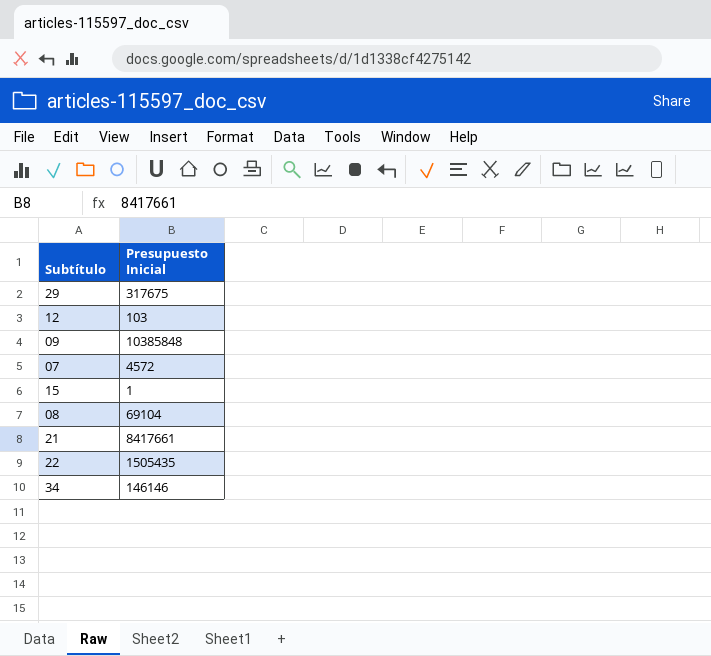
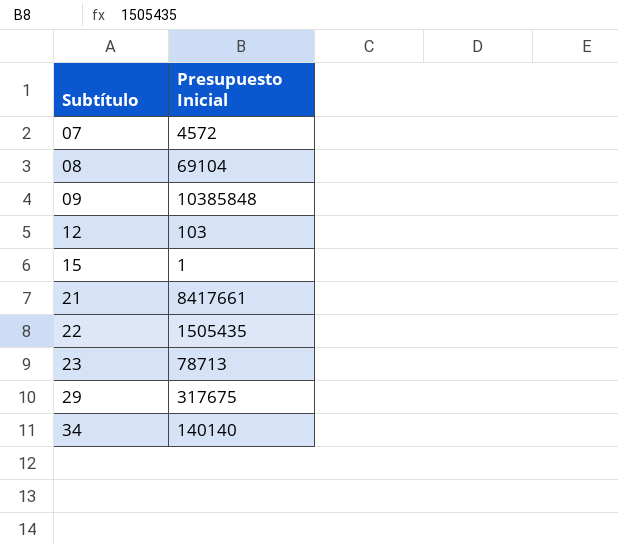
row order: none -> Subtítulo ascending
row 23: none -> 78713
34 | Presupuesto Inicial: 146146 -> 140140

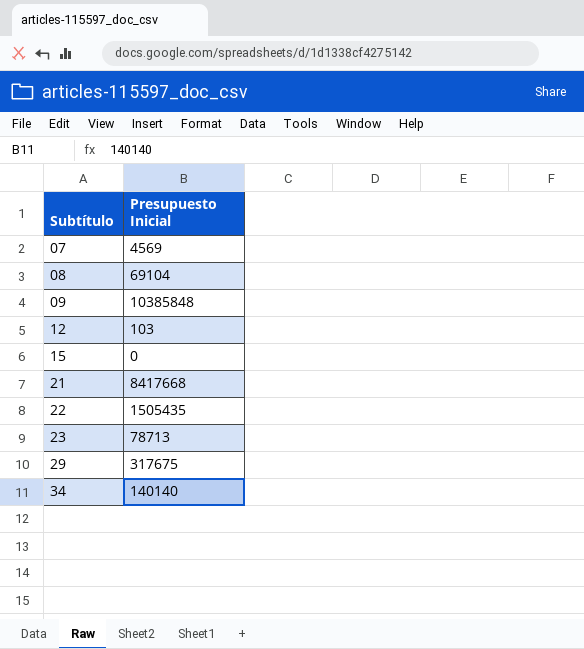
07 | Presupuesto Inicial: 4572 -> 4569
15 | Presupuesto Inicial: 1 -> 0
21 | Presupuesto Inicial: 8417661 -> 8417668

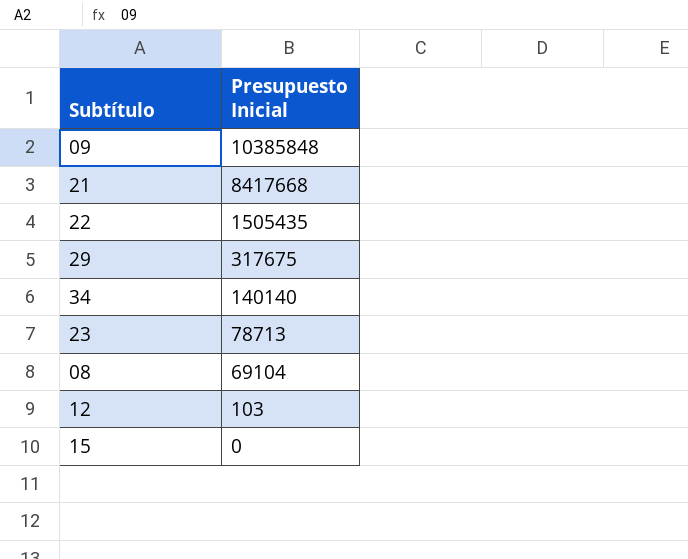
row order: Subtítulo ascending -> Presupuesto Inicial descending
row 07: 4569 -> none

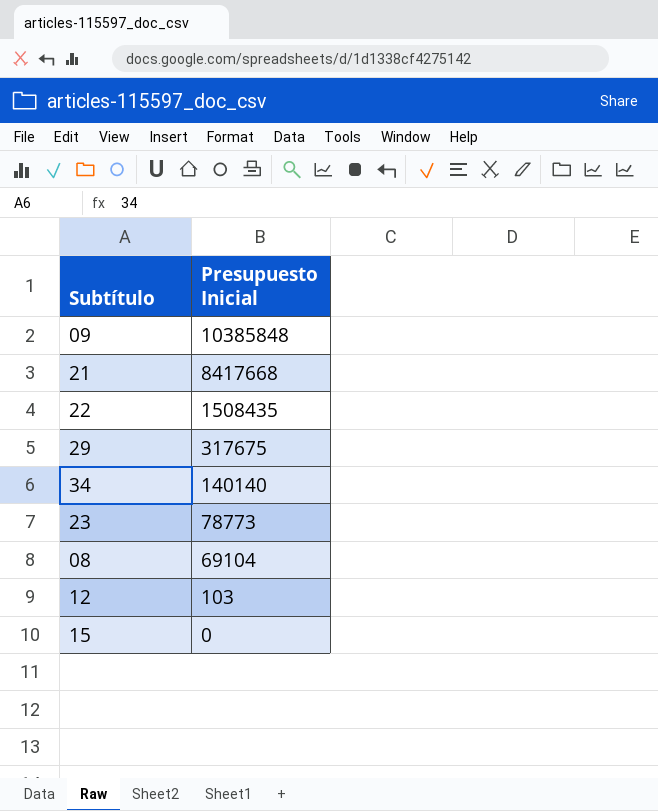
22 | Presupuesto Inicial: 1505435 -> 1508435
23 | Presupuesto Inicial: 78713 -> 78773

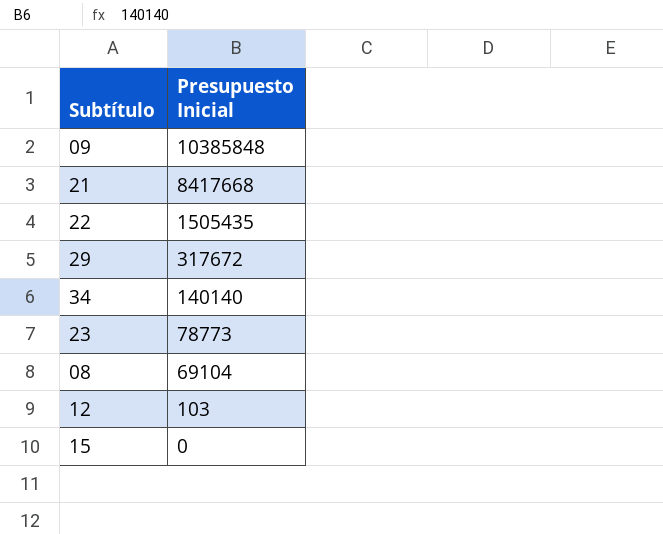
22 | Presupuesto Inicial: 1508435 -> 1505435
29 | Presupuesto Inicial: 317675 -> 317672

